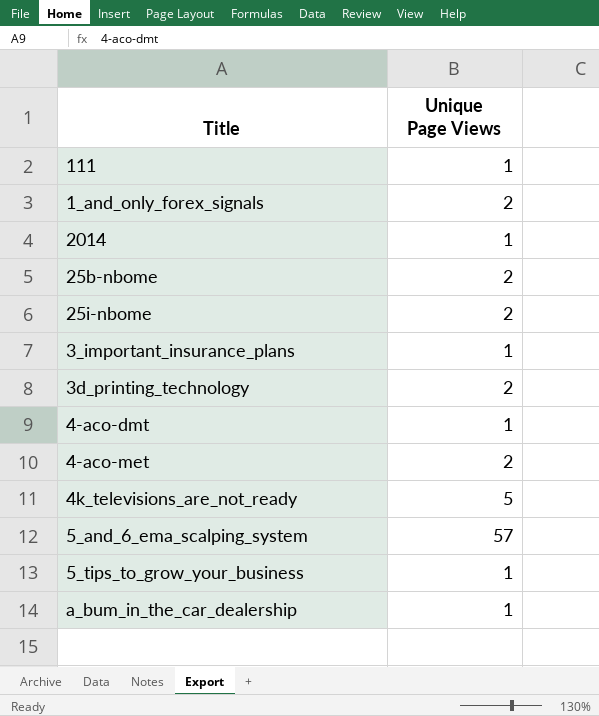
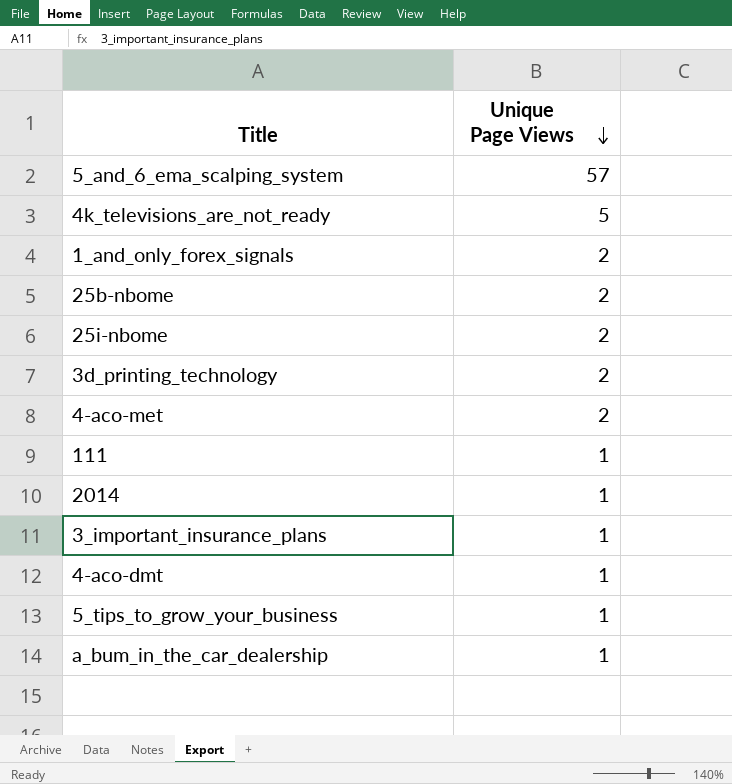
row order: none -> Unique Page Views descending

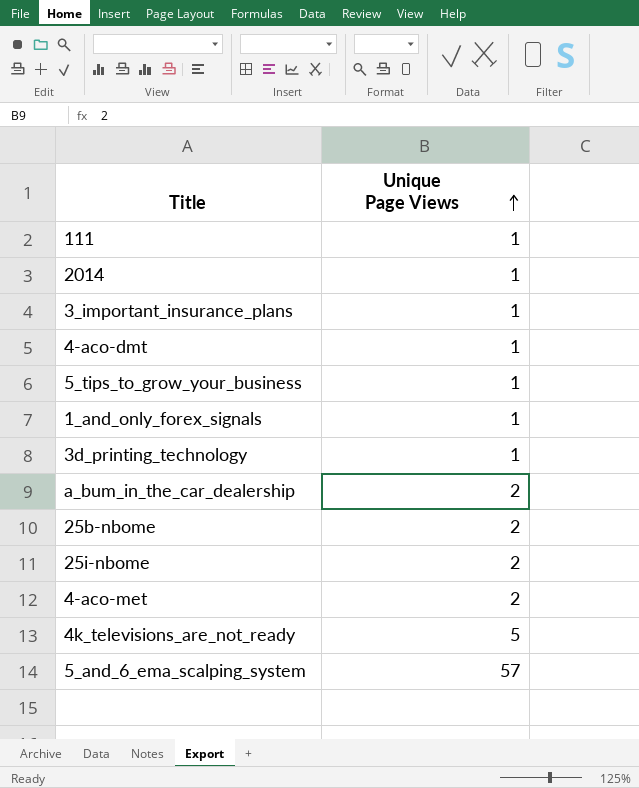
row order: Unique Page Views descending -> Unique Page Views ascending
1_and_only_forex_signals | Unique Page Views: 2 -> 1
3d_printing_technology | Unique Page Views: 2 -> 1
a_bum_in_the_car_dealership | Unique Page Views: 1 -> 2

